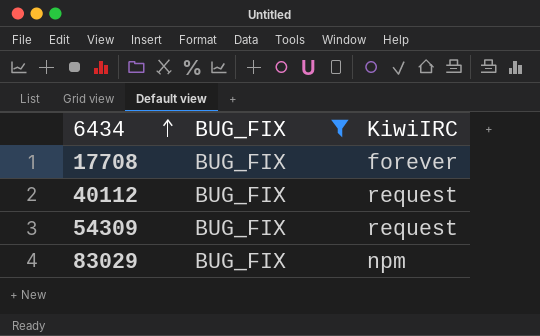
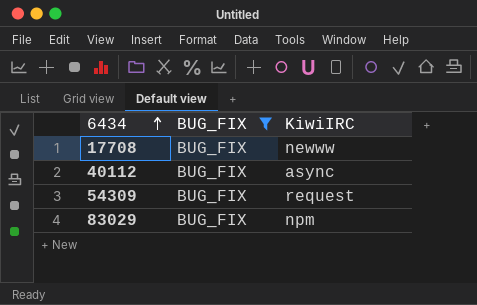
17708 | KiwiIRC: forever -> newww
40112 | KiwiIRC: request -> async

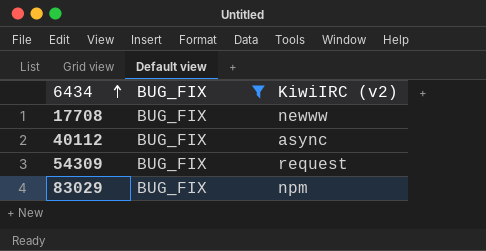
column name: KiwiIRC -> KiwiIRC (v2)

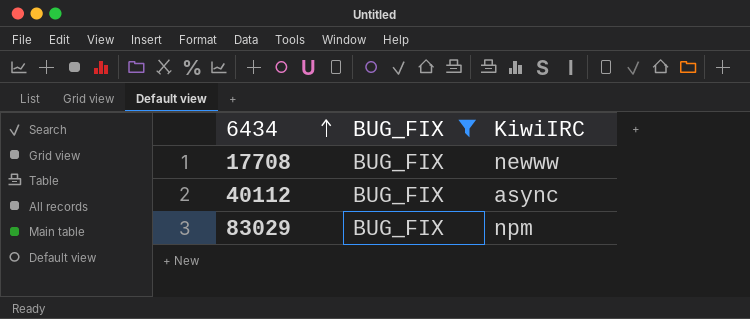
column name: KiwiIRC (v2) -> KiwiIRC
row 54309: BUG_FIX | request -> none

